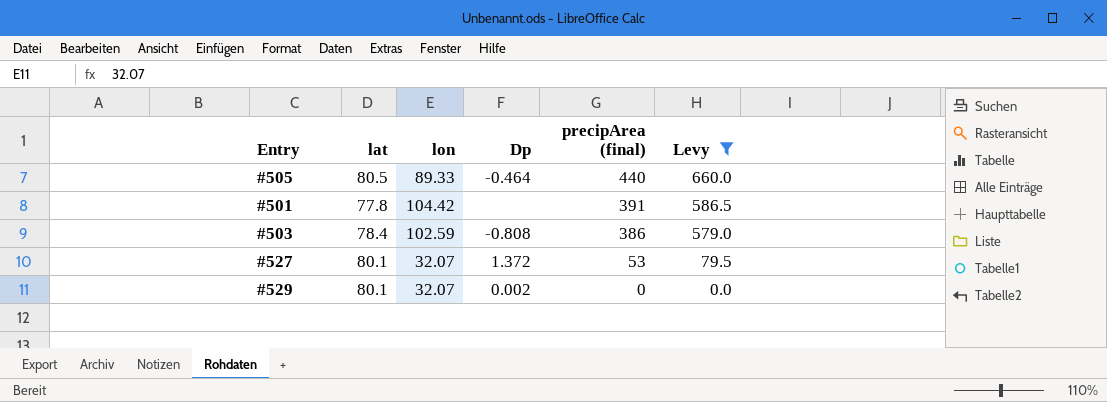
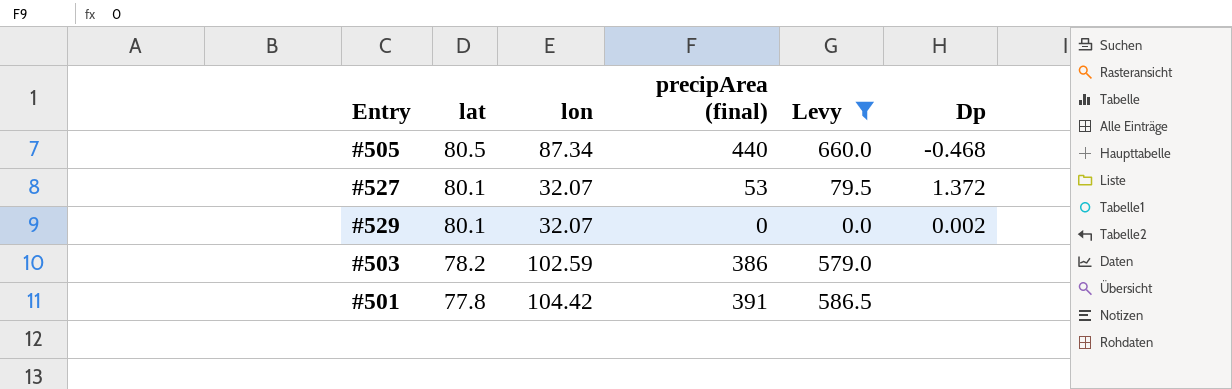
row order: precipArea (final) descending -> lat descending
column Dp | position: 4 -> 6
#505 | lon: 89.33 -> 87.34
#505 | Dp: -0.464 -> -0.468
#503 | lat: 78.4 -> 78.2
#503 | Dp: -0.808 -> none

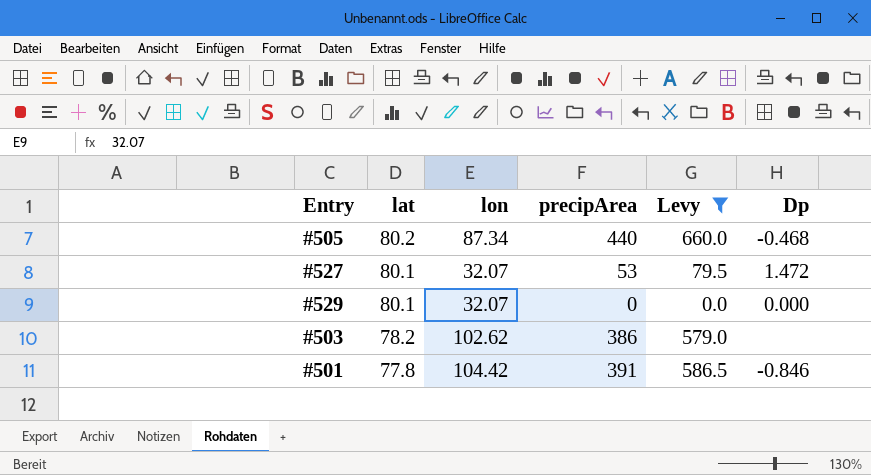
column name: precipArea (final) -> precipArea
#505 | lat: 80.5 -> 80.2
#527 | Dp: 1.372 -> 1.472
#529 | Dp: 0.002 -> 0.000
#503 | lon: 102.59 -> 102.62
#501 | Dp: none -> -0.846

